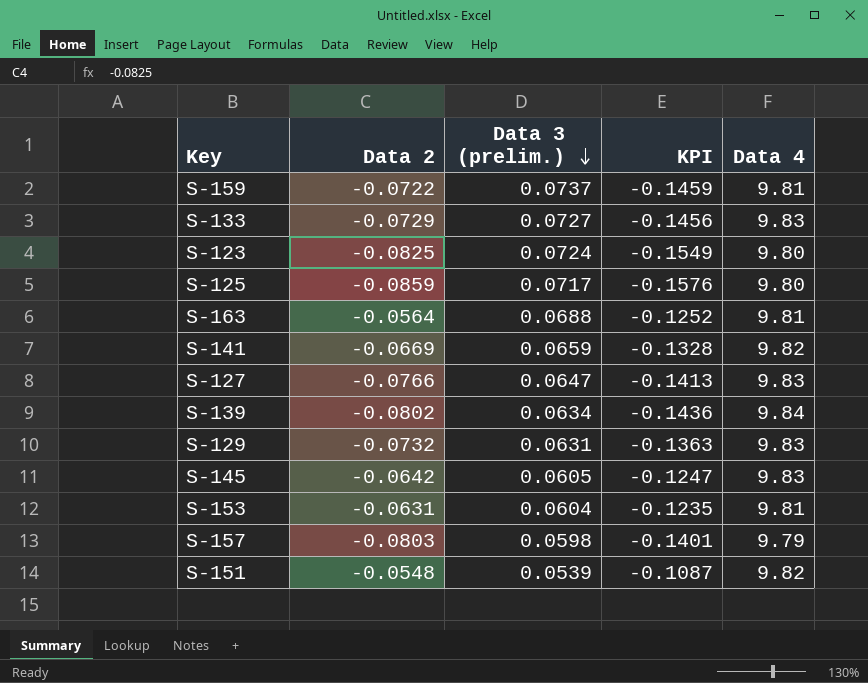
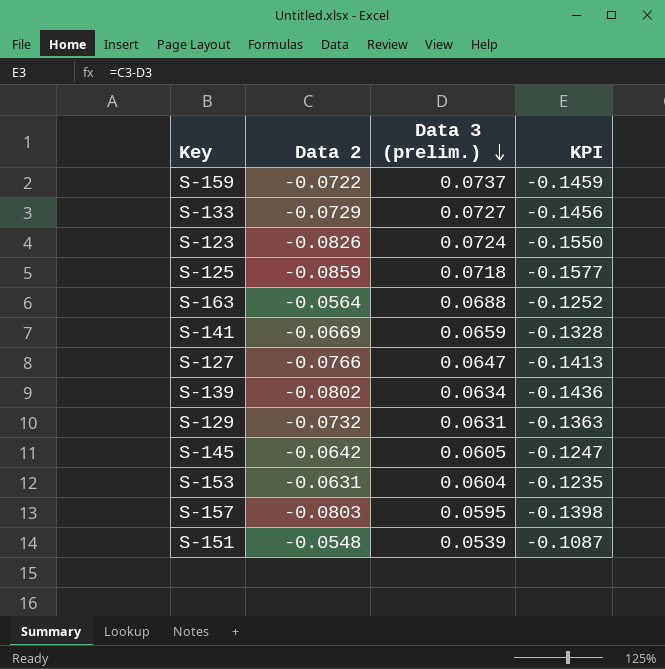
column Data 4 | position: 5 -> none
S-123 | Data 2: -0.0825 -> -0.0826
S-123 | KPI: -0.1549 -> -0.1550
S-125 | Data 3 (prelim.): 0.0717 -> 0.0718
S-125 | KPI: -0.1576 -> -0.1577
S-157 | Data 3 (prelim.): 0.0598 -> 0.0595
S-157 | KPI: -0.1401 -> -0.1398

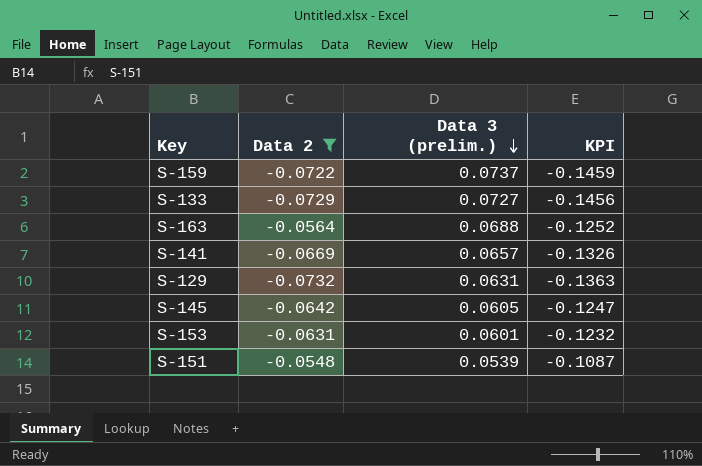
filter: none -> Data 2 >= -0.0732
S-141 | Data 3 (prelim.): 0.0659 -> 0.0657
S-141 | KPI: -0.1328 -> -0.1326
S-153 | Data 3 (prelim.): 0.0604 -> 0.0601
S-153 | KPI: -0.1235 -> -0.1232

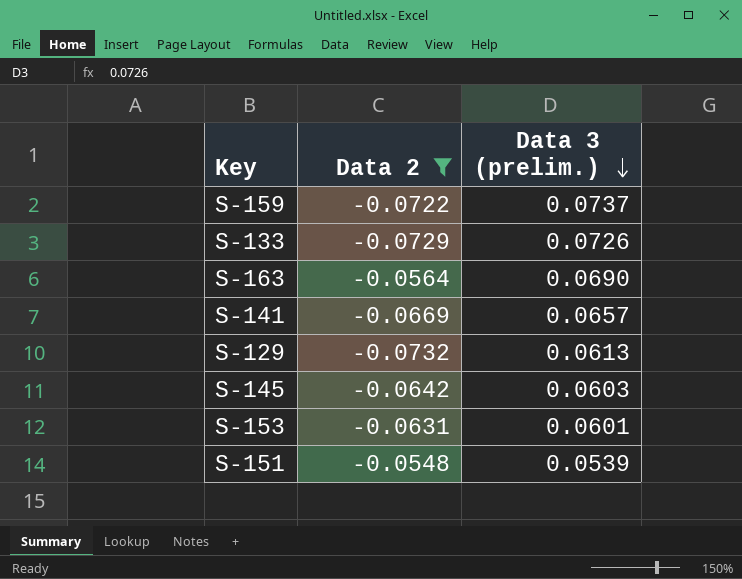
column KPI | formula: [Data 2] - [Data 3 (prelim.)] -> none
S-133 | Data 3 (prelim.): 0.0727 -> 0.0726
S-163 | Data 3 (prelim.): 0.0688 -> 0.0690
S-129 | Data 3 (prelim.): 0.0631 -> 0.0613
S-145 | Data 3 (prelim.): 0.0605 -> 0.0603

